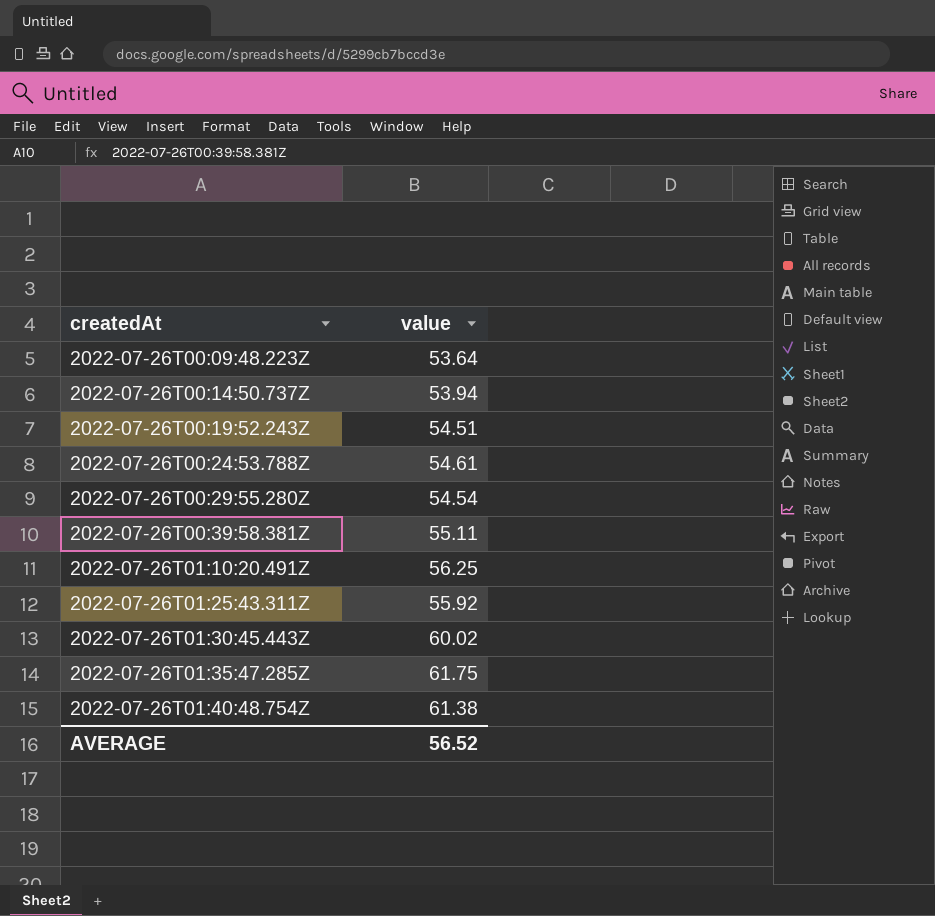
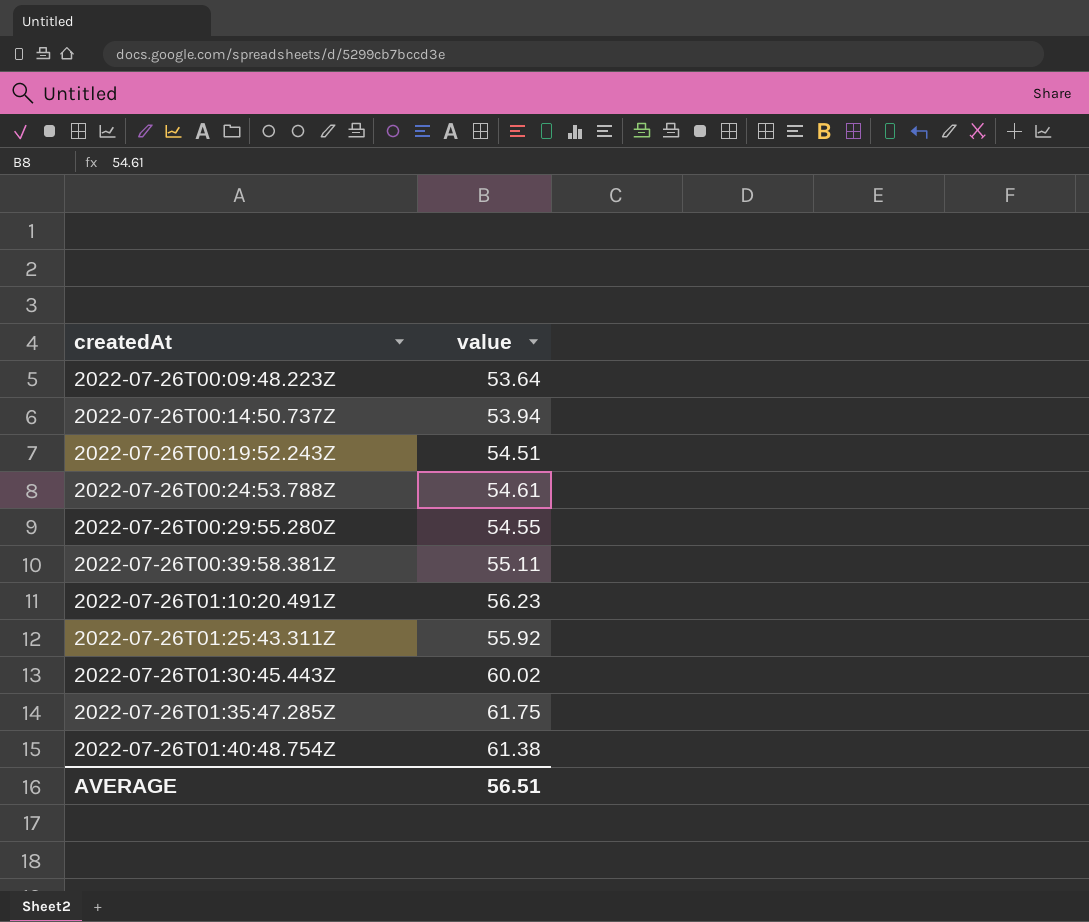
2022-07-26T00:29:55.280Z | value: 54.54 -> 54.55
2022-07-26T01:10:20.491Z | value: 56.25 -> 56.23
AVERAGE | value: 56.52 -> 56.51

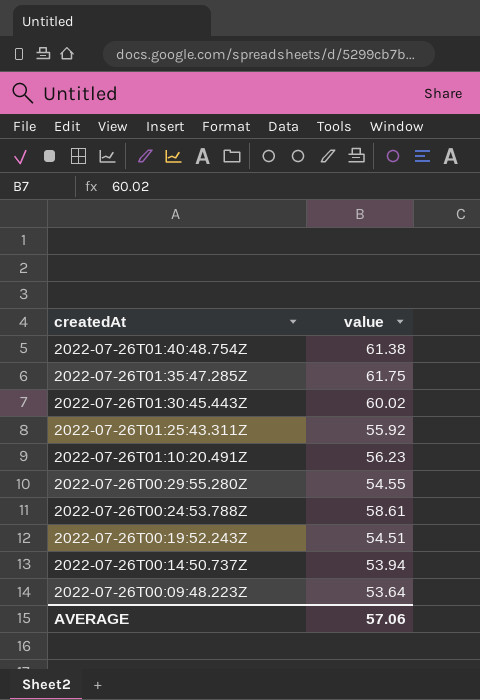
row order: createdAt ascending -> createdAt descending
row 2022-07-26T00:39:58.381Z: 55.11 -> none
2022-07-26T00:24:53.788Z | value: 54.61 -> 58.61
AVERAGE | value: 56.51 -> 57.06

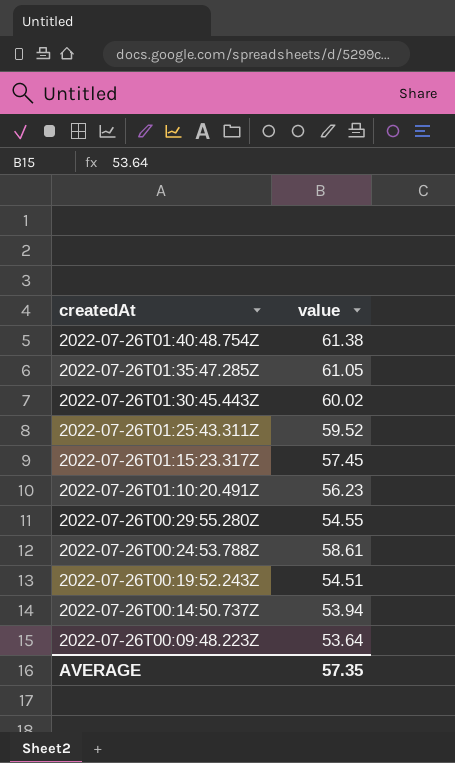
2022-07-26T01:35:47.285Z | value: 61.75 -> 61.05
2022-07-26T01:25:43.311Z | value: 55.92 -> 59.52
row 2022-07-26T01:15:23.317Z: none -> 57.45
AVERAGE | value: 57.06 -> 57.35

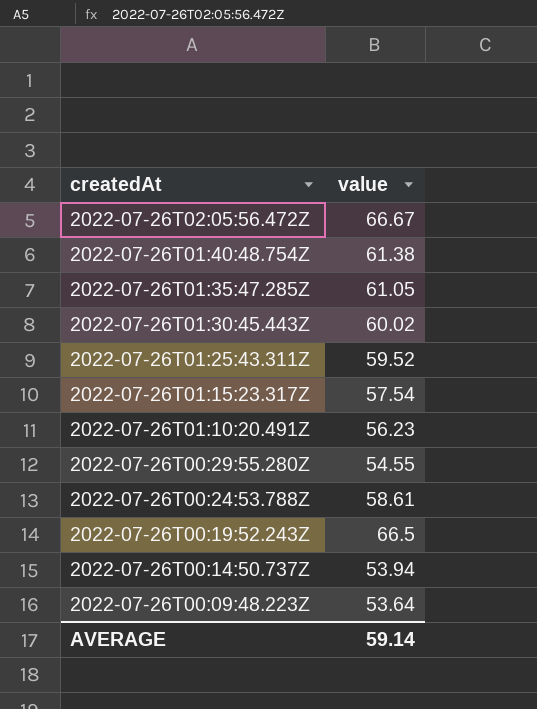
row 2022-07-26T02:05:56.472Z: none -> 66.67
2022-07-26T01:15:23.317Z | value: 57.45 -> 57.54
2022-07-26T00:19:52.243Z | value: 54.51 -> 66.5
AVERAGE | value: 57.35 -> 59.14

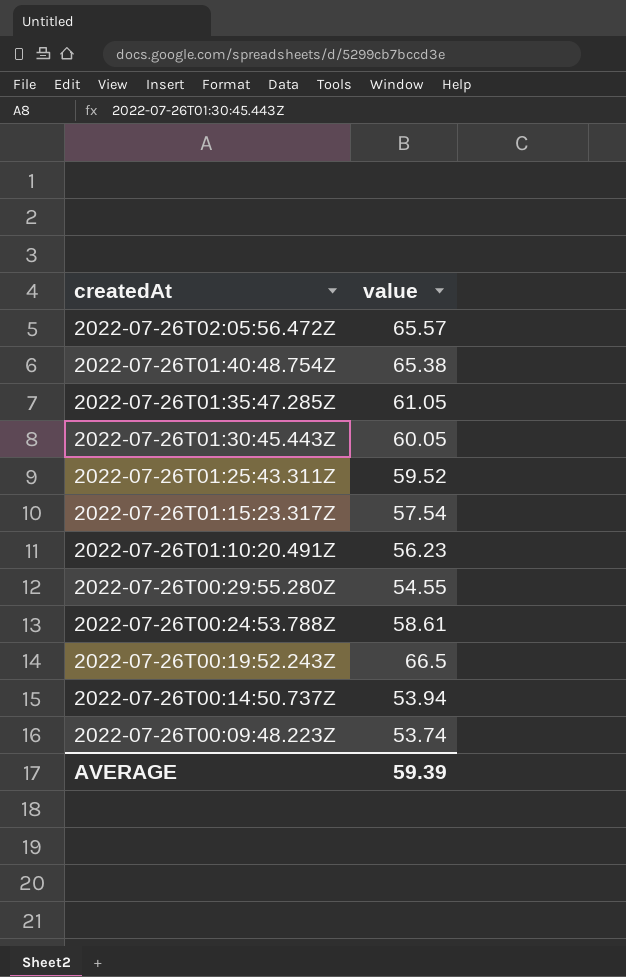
2022-07-26T02:05:56.472Z | value: 66.67 -> 65.57
2022-07-26T01:40:48.754Z | value: 61.38 -> 65.38
2022-07-26T01:30:45.443Z | value: 60.02 -> 60.05
2022-07-26T00:09:48.223Z | value: 53.64 -> 53.74
AVERAGE | value: 59.14 -> 59.39

